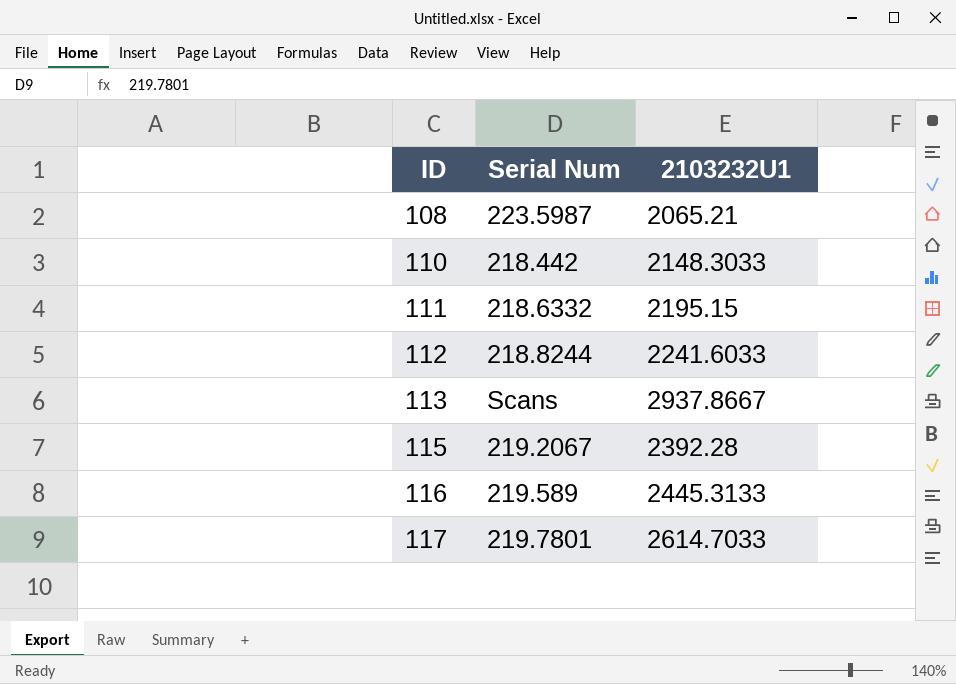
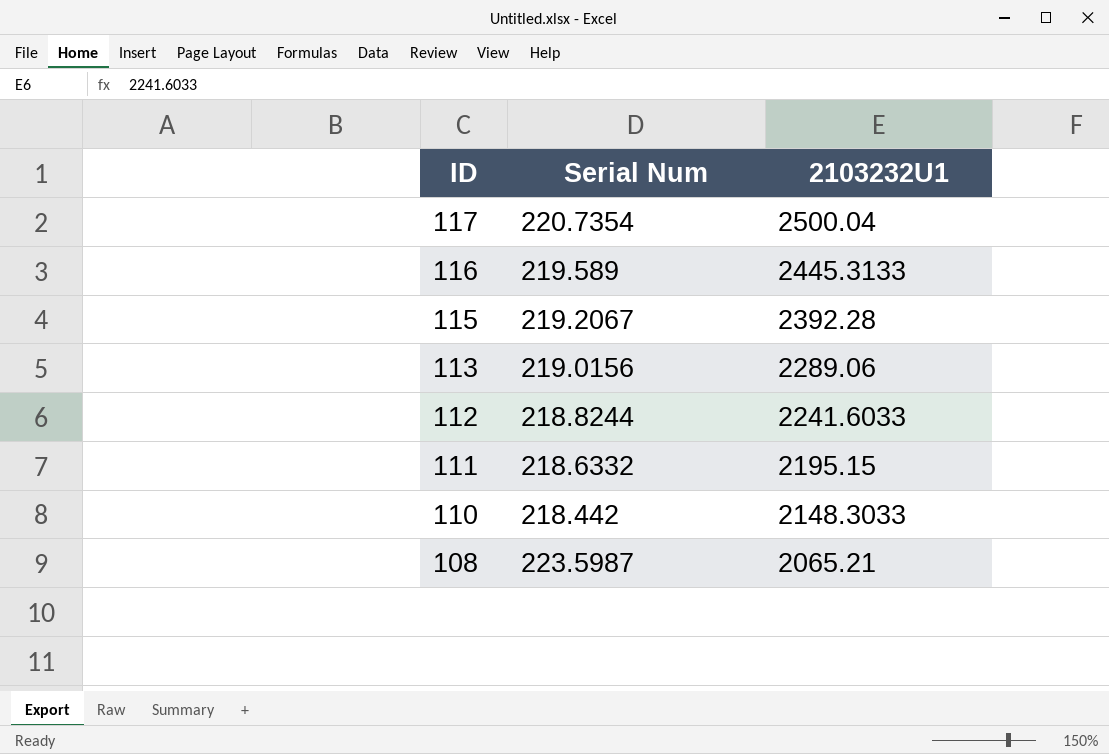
row order: ID ascending -> ID descending
117 | Serial Num: 219.7801 -> 220.7354
117 | 2103232U1: 2614.7033 -> 2500.04
113 | Serial Num: Scans -> 219.0156
113 | 2103232U1: 2937.8667 -> 2289.06

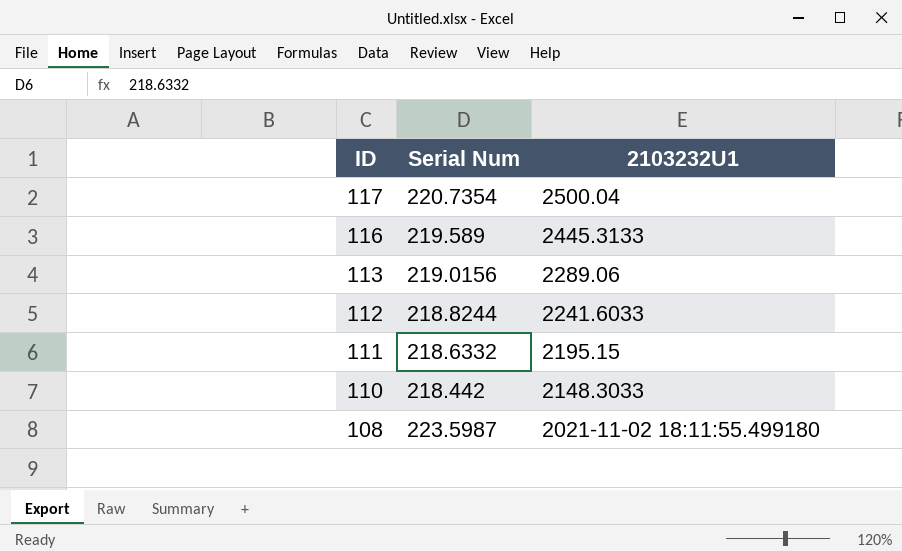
row 115: 219.2067 | 2392.28 -> none
108 | 2103232U1: 2065.21 -> 2021-11-02 18:11:55.499180

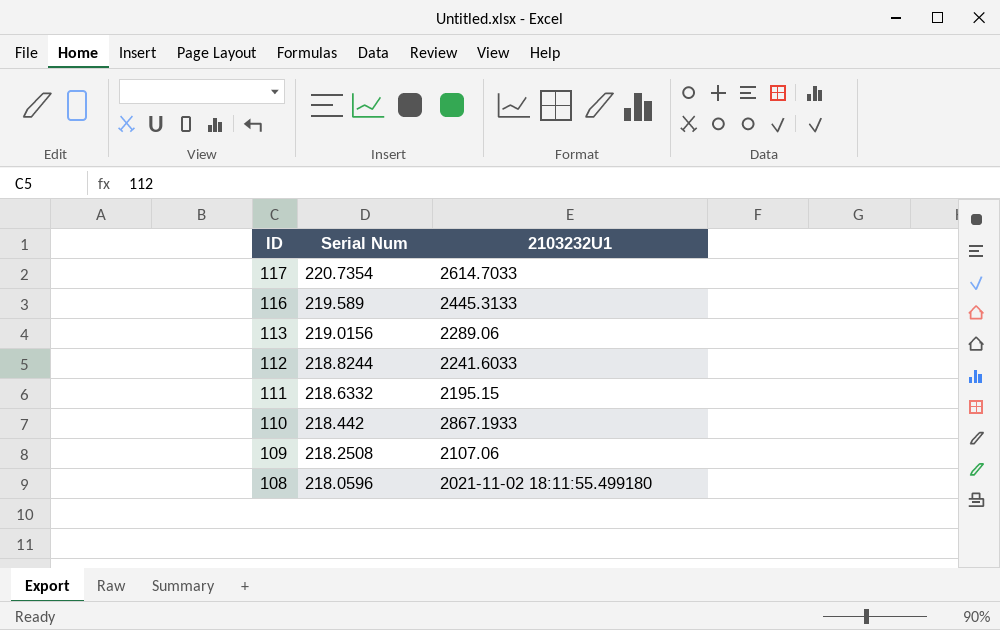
117 | 2103232U1: 2500.04 -> 2614.7033
110 | 2103232U1: 2148.3033 -> 2867.1933
row 109: none -> 218.2508 | 2107.06
108 | Serial Num: 223.5987 -> 218.0596

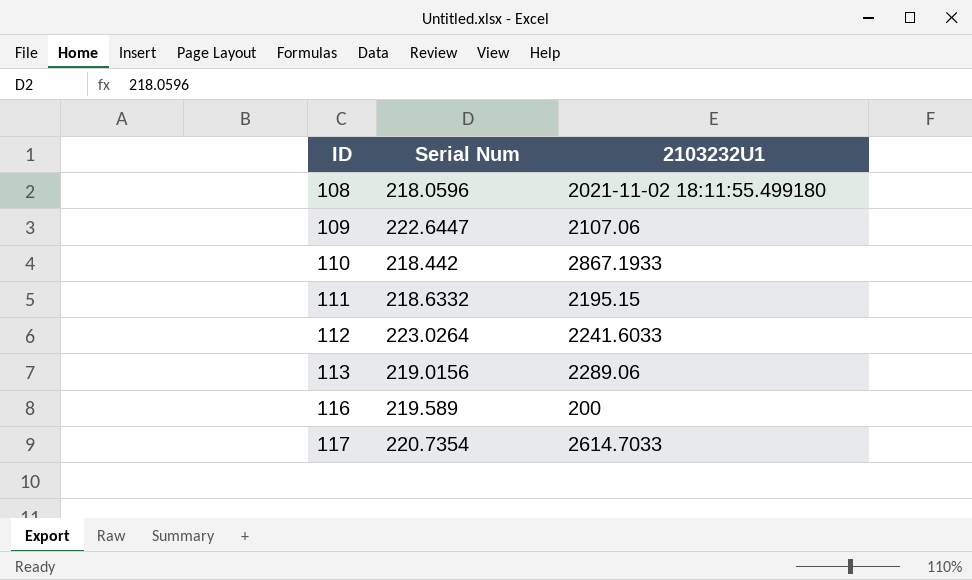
row order: ID descending -> ID ascending
109 | Serial Num: 218.2508 -> 222.6447
112 | Serial Num: 218.8244 -> 223.0264
116 | 2103232U1: 2445.3133 -> 200

